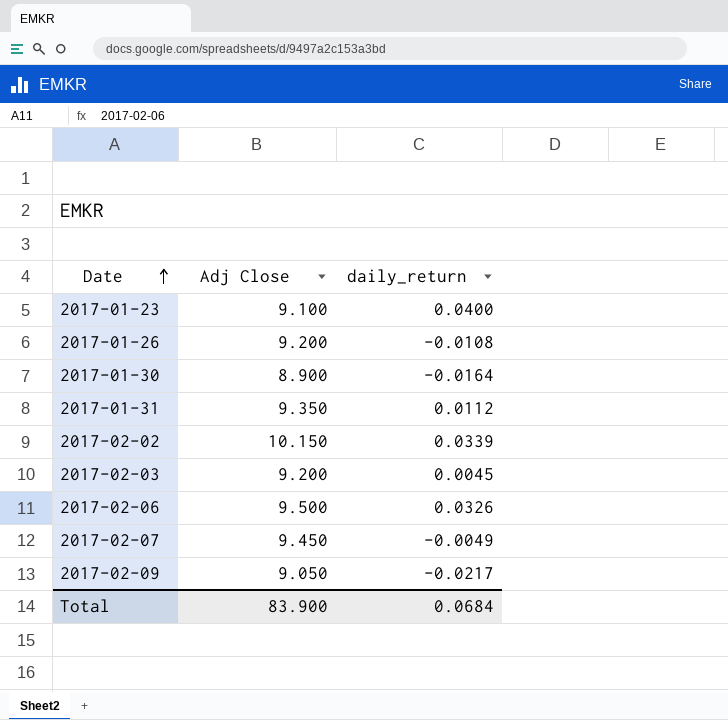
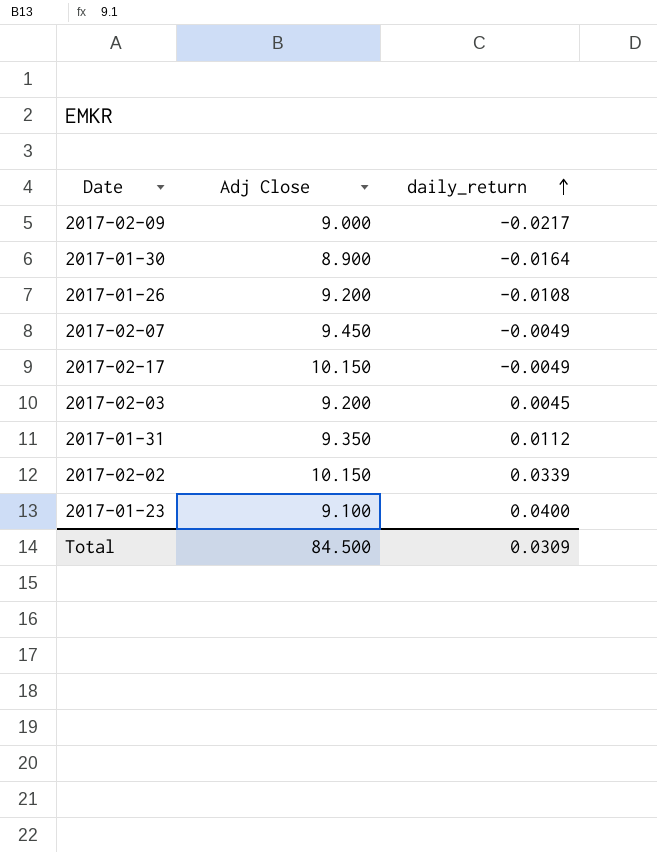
row order: Date ascending -> daily_return ascending
row 2017-02-06: 9.500 | 0.0326 -> none
2017-02-09 | Adj Close: 9.050 -> 9.000
row 2017-02-17: none -> 10.150 | -0.0049
Total | Adj Close: 83.900 -> 84.500
Total | daily_return: 0.0684 -> 0.0309

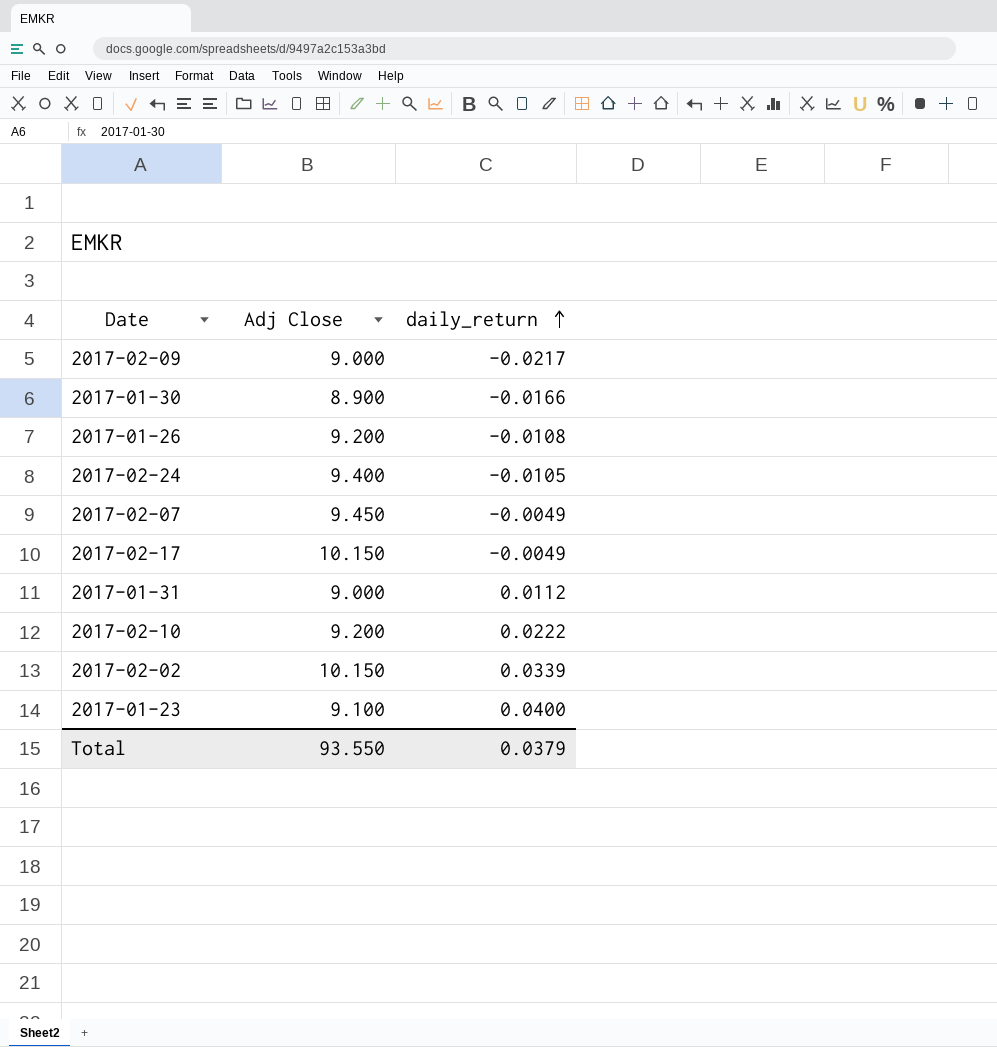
row 2017-02-03: 9.200 | 0.0045 -> none
2017-01-30 | daily_return: -0.0164 -> -0.0166
row 2017-02-24: none -> 9.400 | -0.0105
2017-01-31 | Adj Close: 9.350 -> 9.000
row 2017-02-10: none -> 9.200 | 0.0222
Total | Adj Close: 84.500 -> 93.550
Total | daily_return: 0.0309 -> 0.0379

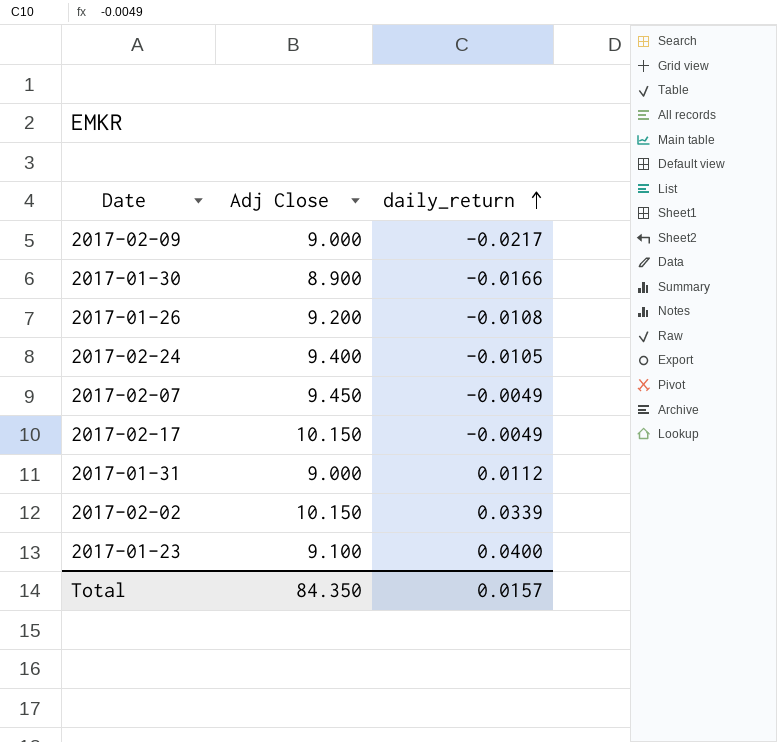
row 2017-02-10: 9.200 | 0.0222 -> none
Total | Adj Close: 93.550 -> 84.350
Total | daily_return: 0.0379 -> 0.0157

